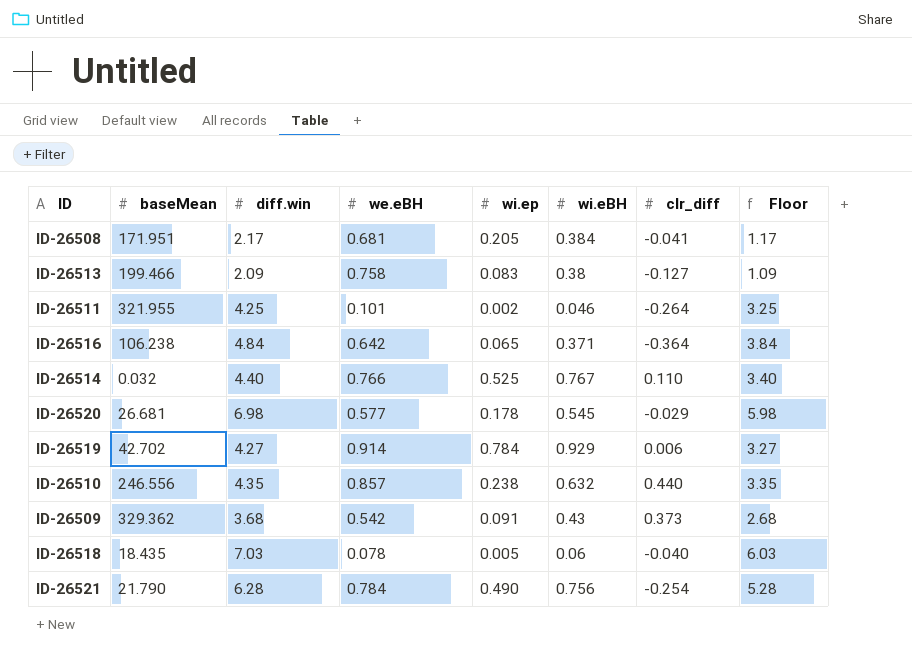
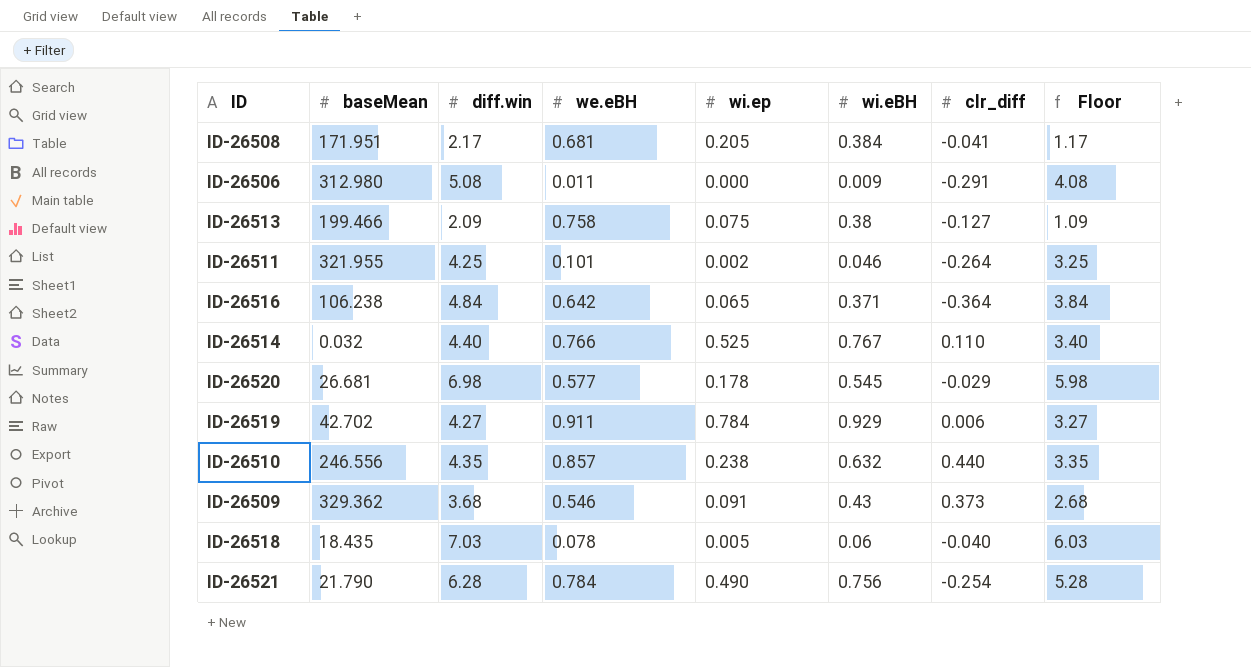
row ID-26506: none -> 312.980 | 5.08 | 0.011 | 0.000 | 0.009 | -0.291 | 4.08
ID-26513 | wi.ep: 0.083 -> 0.075
ID-26519 | we.eBH: 0.914 -> 0.911
ID-26509 | we.eBH: 0.542 -> 0.546

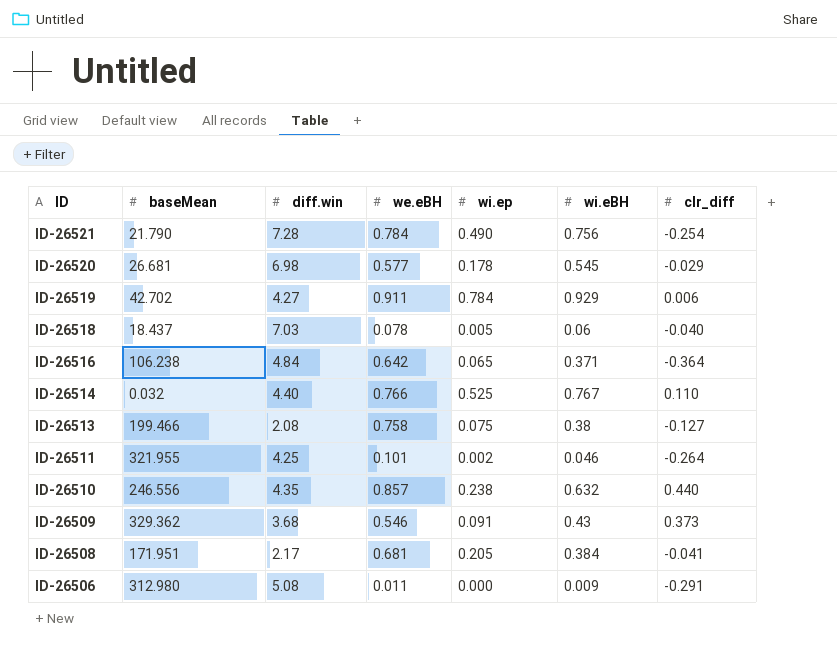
row order: none -> ID descending
column Floor | formula: [diff.win] - 1 -> none
ID-26521 | diff.win: 6.28 -> 7.28
ID-26518 | baseMean: 18.435 -> 18.437
ID-26513 | diff.win: 2.09 -> 2.08

